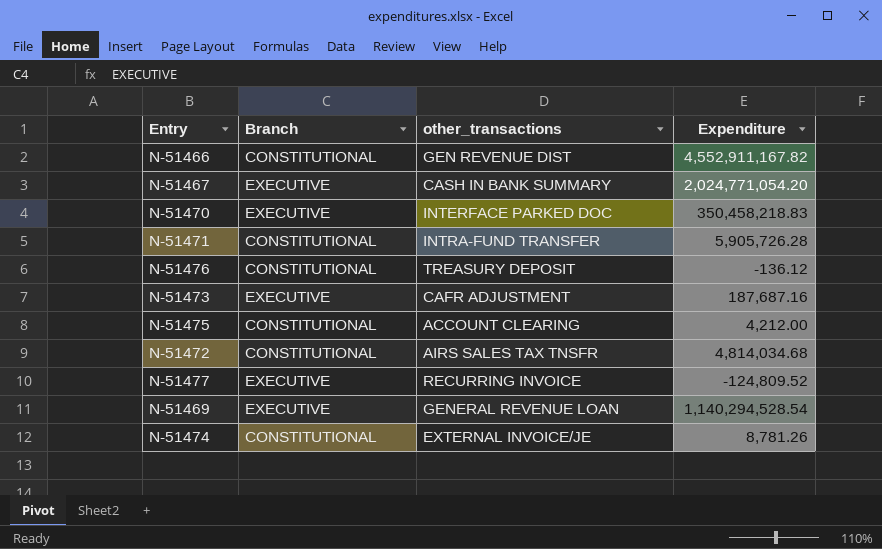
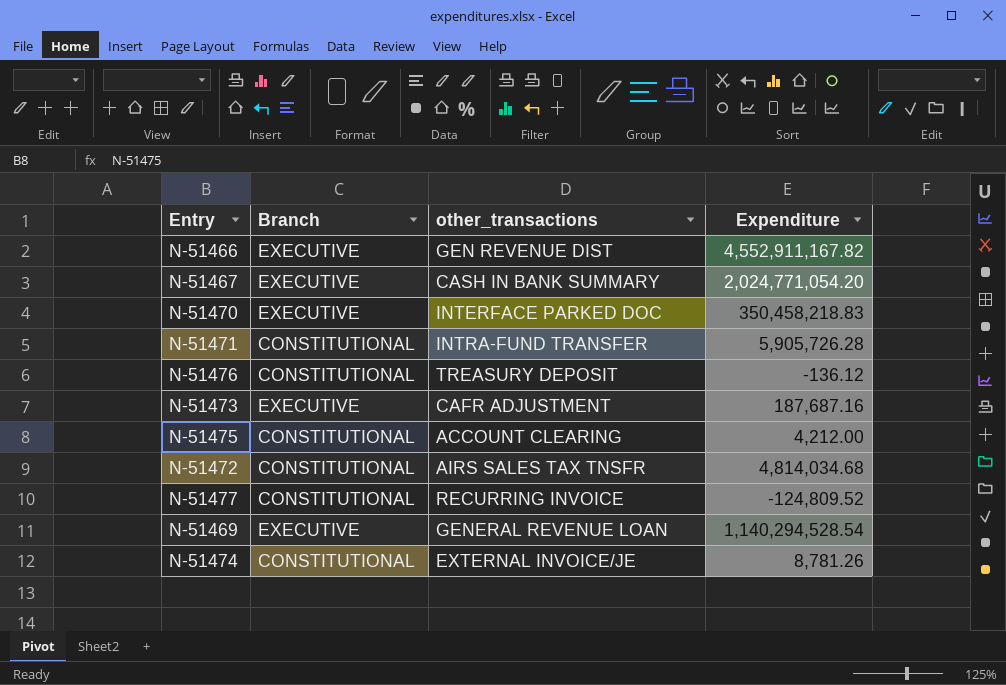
N-51466 | Branch: CONSTITUTIONAL -> EXECUTIVE
N-51477 | Branch: EXECUTIVE -> CONSTITUTIONAL

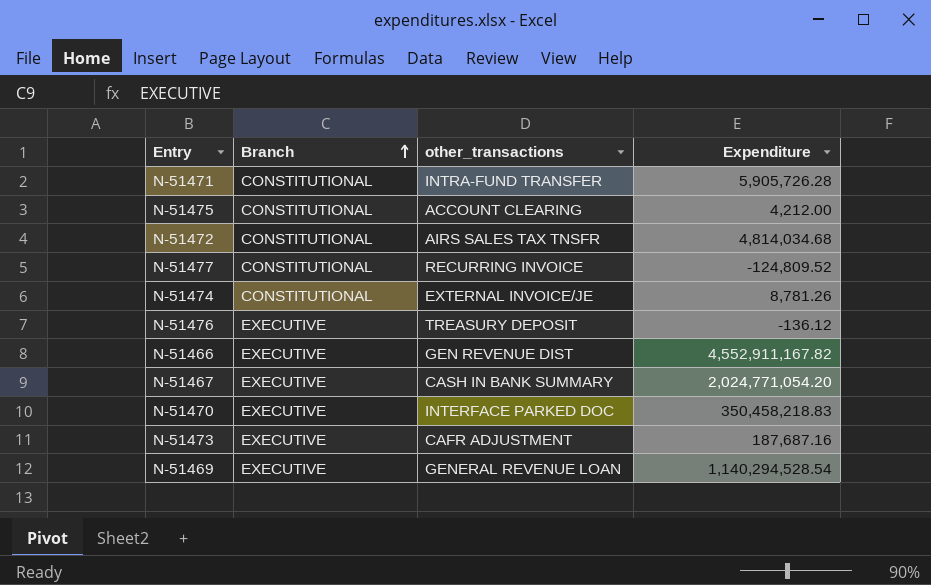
row order: none -> Branch ascending
N-51476 | Branch: CONSTITUTIONAL -> EXECUTIVE

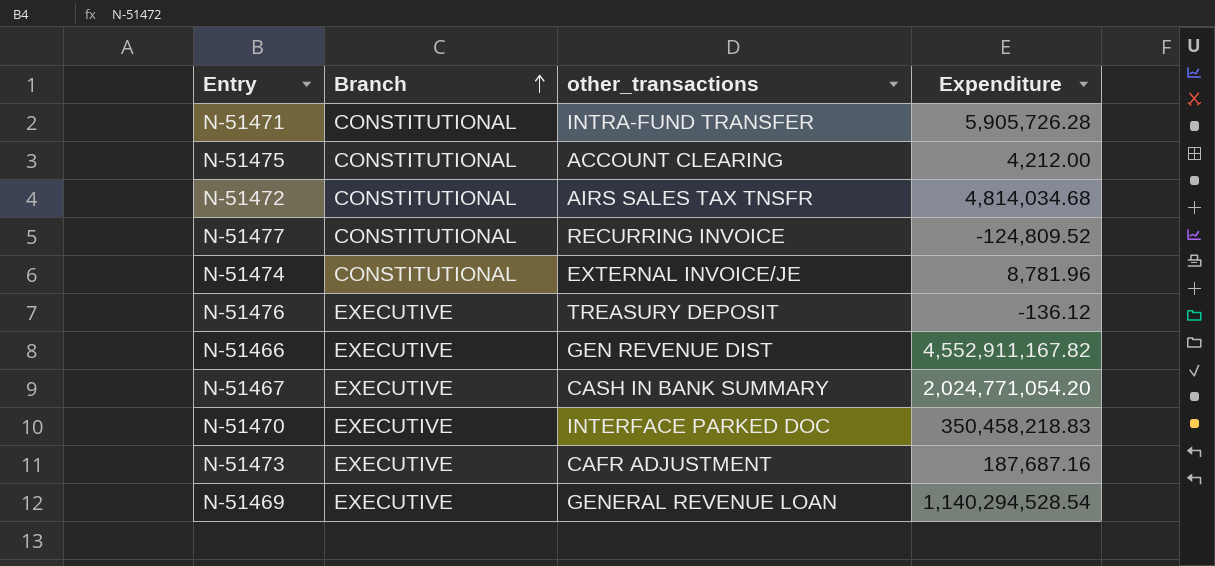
N-51474 | Expenditure: 8,781.26 -> 8,781.96

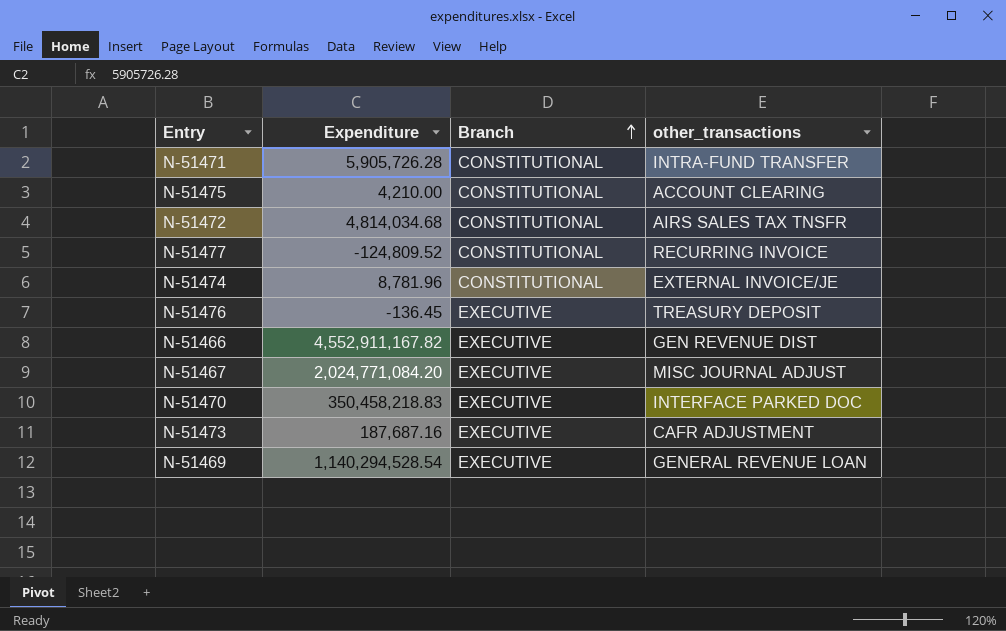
column Expenditure | position: 4 -> 2
N-51475 | Expenditure: 4,212.00 -> 4,210.00
N-51476 | Expenditure: -136.12 -> -136.45
N-51467 | Expenditure: 2,024,771,054.20 -> 2,024,771,084.20
N-51467 | other_transactions: CASH IN BANK SUMMARY -> MISC JOURNAL ADJUST

